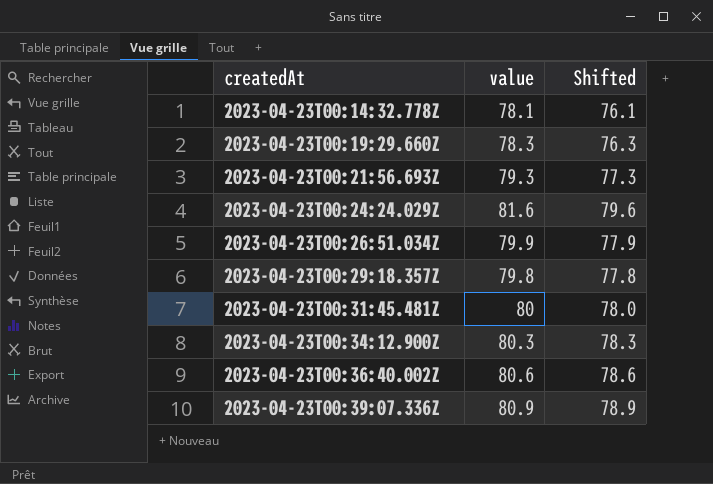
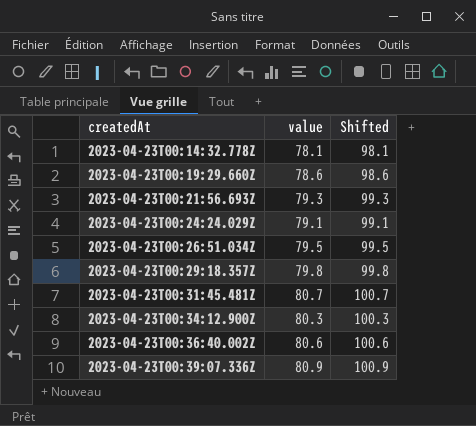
column Shifted | formula: [value] - 2 -> [value] + 20
2023-04-23T00:19:29.660Z | value: 78.3 -> 78.6
2023-04-23T00:24:24.029Z | value: 81.6 -> 79.1
2023-04-23T00:26:51.034Z | value: 79.9 -> 79.5
2023-04-23T00:31:45.481Z | value: 80 -> 80.7

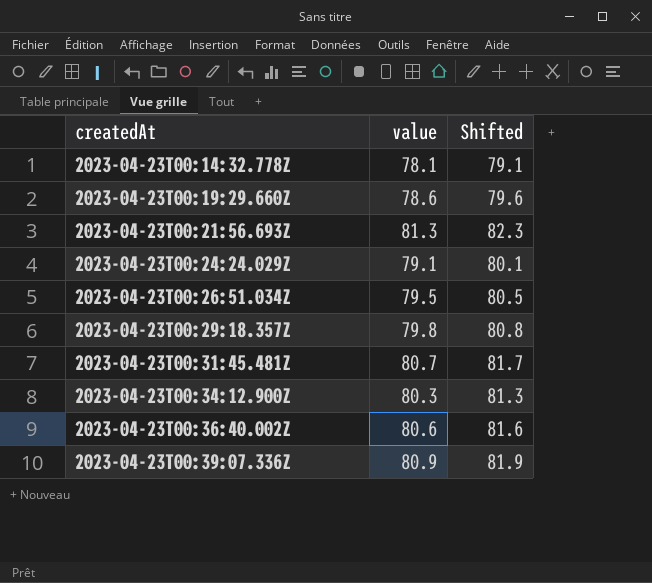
column Shifted | formula: [value] + 20 -> [value] + 1
2023-04-23T00:21:56.693Z | value: 79.3 -> 81.3

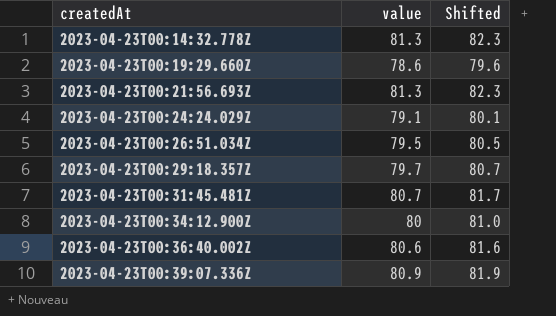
2023-04-23T00:14:32.778Z | value: 78.1 -> 81.3
2023-04-23T00:14:32.778Z | Shifted: 79.1 -> 82.3
2023-04-23T00:29:18.357Z | value: 79.8 -> 79.7
2023-04-23T00:29:18.357Z | Shifted: 80.8 -> 80.7
2023-04-23T00:34:12.900Z | value: 80.3 -> 80
2023-04-23T00:34:12.900Z | Shifted: 81.3 -> 81.0

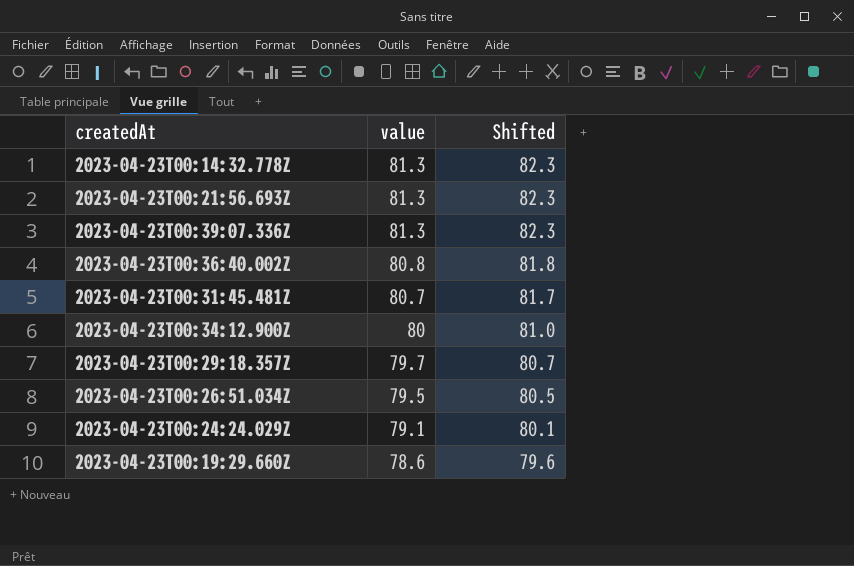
row order: createdAt ascending -> value descending
2023-04-23T00:39:07.336Z | value: 80.9 -> 81.3
2023-04-23T00:39:07.336Z | Shifted: 81.9 -> 82.3
2023-04-23T00:36:40.002Z | value: 80.6 -> 80.8
2023-04-23T00:36:40.002Z | Shifted: 81.6 -> 81.8

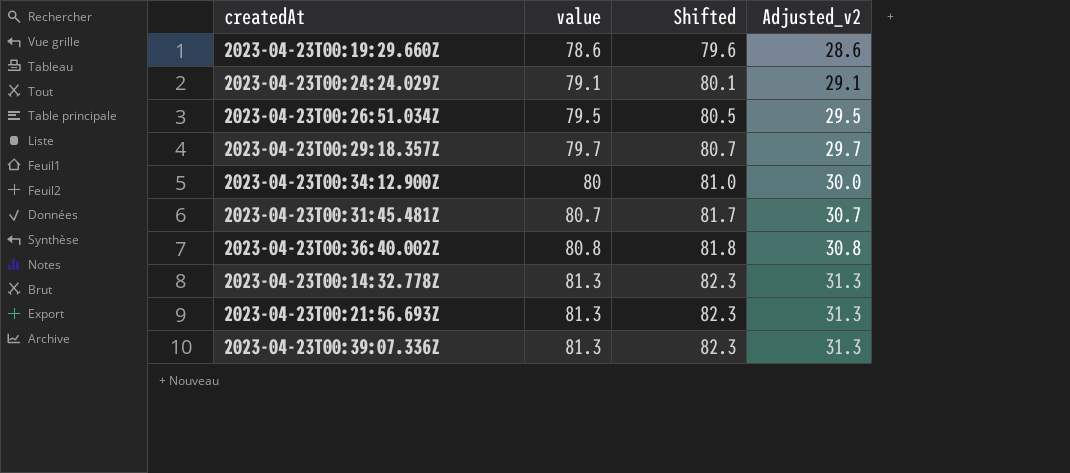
row order: value descending -> value ascending
column Adjusted_v2 | formula: none -> [value] - 50

